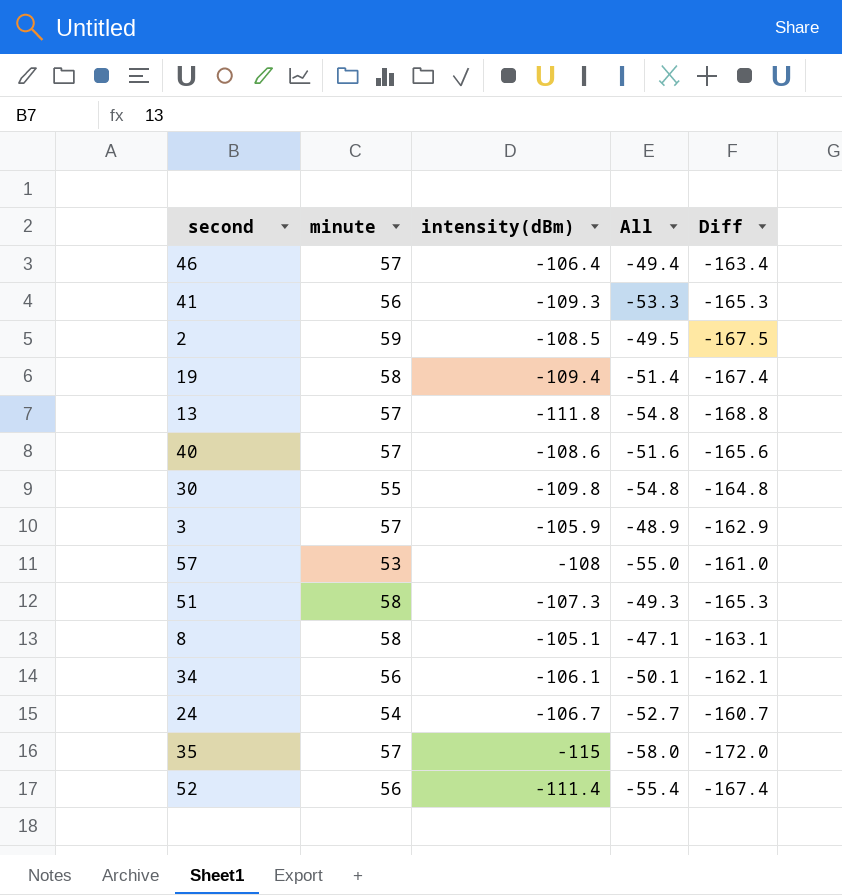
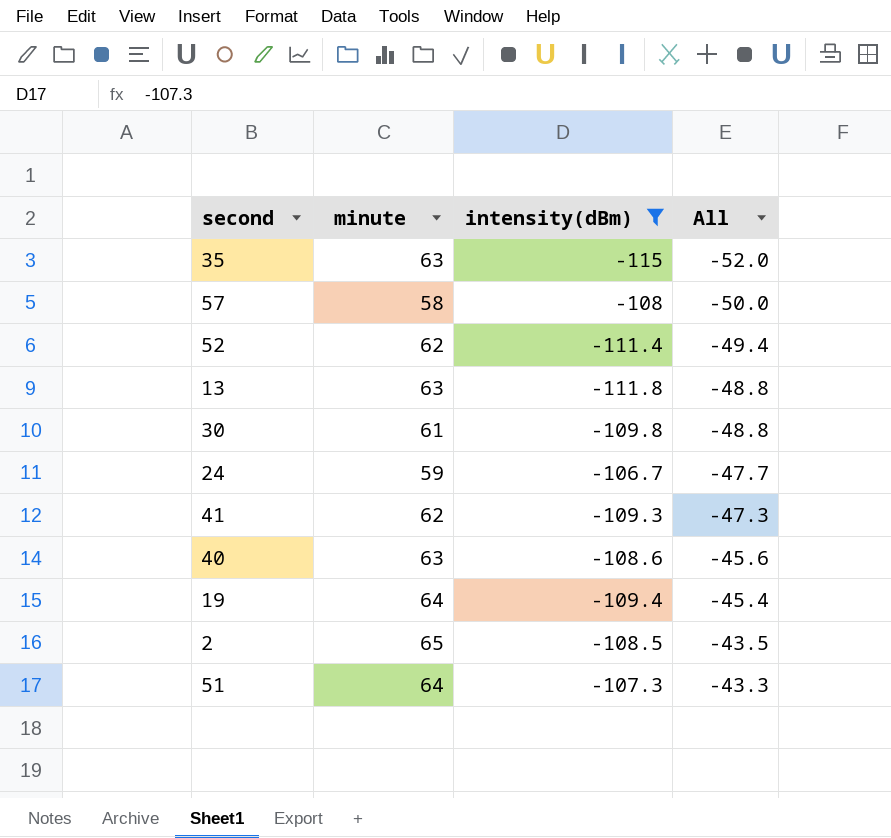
filter: none -> intensity(dBm) <= -106.7
row order: none -> All ascending
column Diff | formula: [intensity(dBm)] - [minute] -> none
35 | minute: 57 -> 63
35 | All: -58.0 -> -52.0
57 | minute: 53 -> 58
57 | All: -55.0 -> -50.0
52 | minute: 56 -> 62
52 | All: -55.4 -> -49.4
13 | minute: 57 -> 63
13 | All: -54.8 -> -48.8
30 | minute: 55 -> 61
30 | All: -54.8 -> -48.8
24 | minute: 54 -> 59
24 | All: -52.7 -> -47.7
41 | minute: 56 -> 62
41 | All: -53.3 -> -47.3
40 | minute: 57 -> 63
40 | All: -51.6 -> -45.6
19 | minute: 58 -> 64
19 | All: -51.4 -> -45.4
2 | minute: 59 -> 65
2 | All: -49.5 -> -43.5
51 | minute: 58 -> 64
51 | All: -49.3 -> -43.3

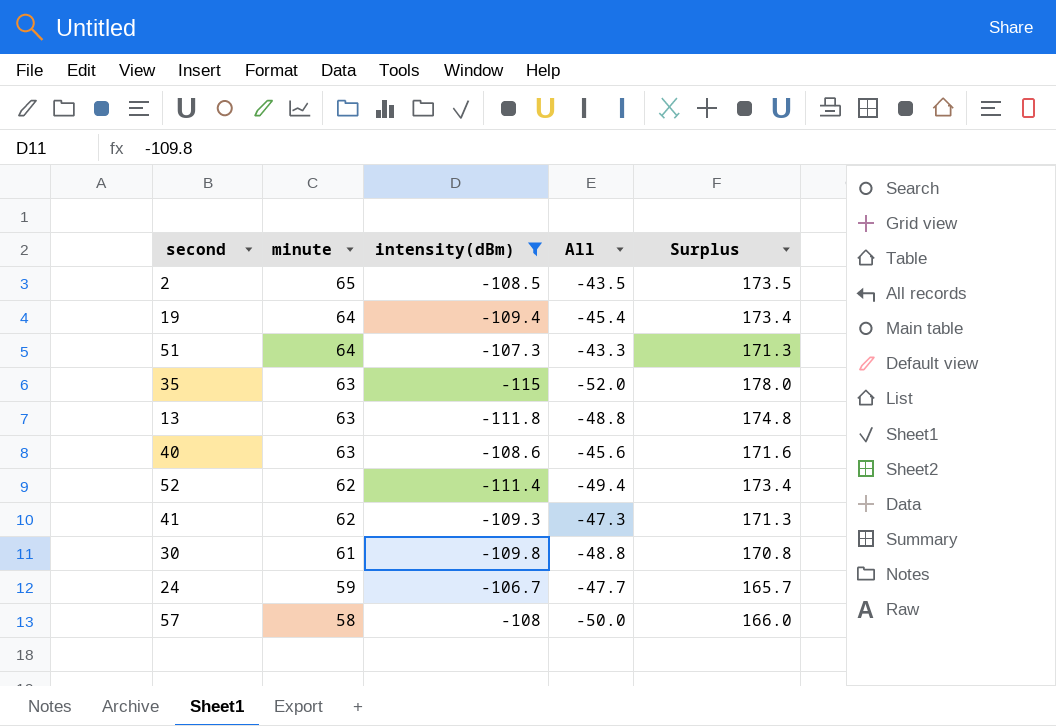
row order: All ascending -> minute descending
column Surplus | formula: none -> [minute] - [intensity(dBm)]

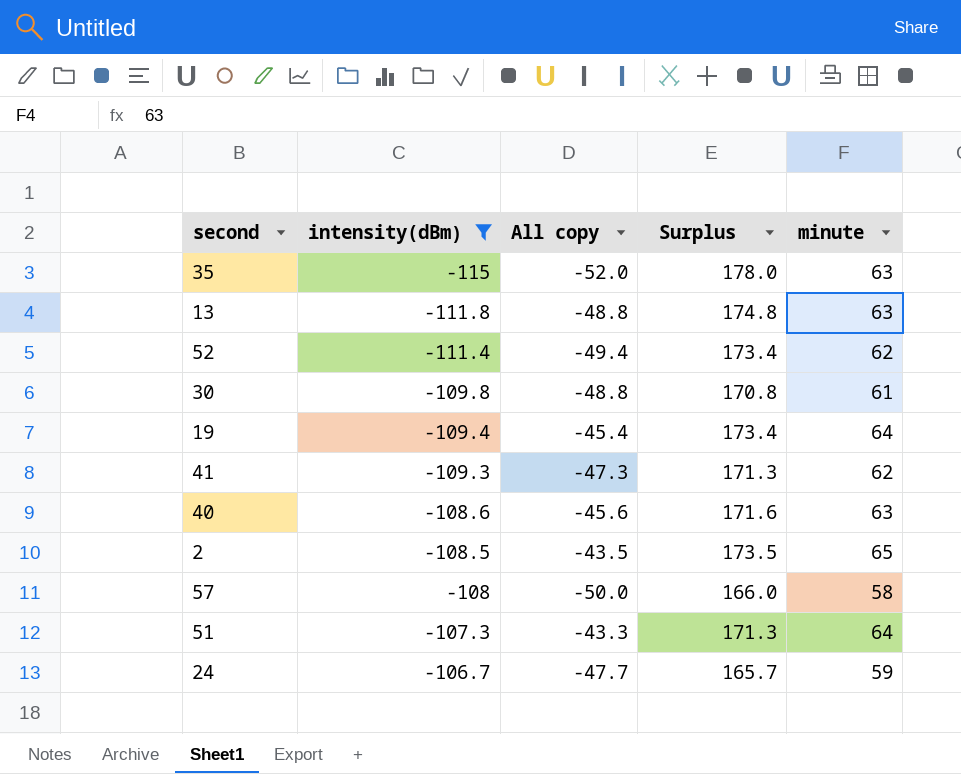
row order: minute descending -> intensity(dBm) ascending
column name: All -> All copy
column minute | position: 2 -> 5

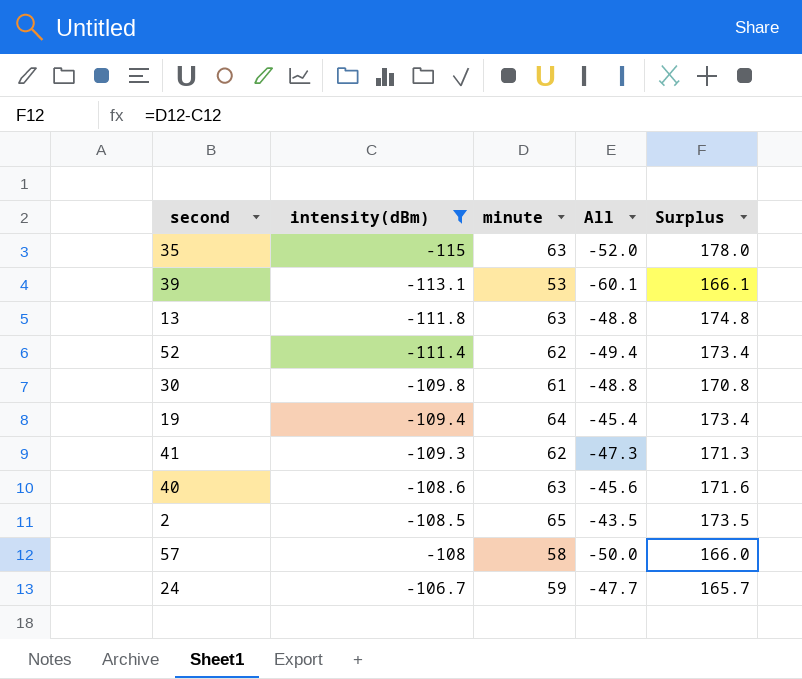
column minute | position: 5 -> 3
column name: All copy -> All
row 51: -107.3 | -43.3 | 171.3 | 64 -> none
row 39: none -> -113.1 | 53 | -60.1 | 166.1

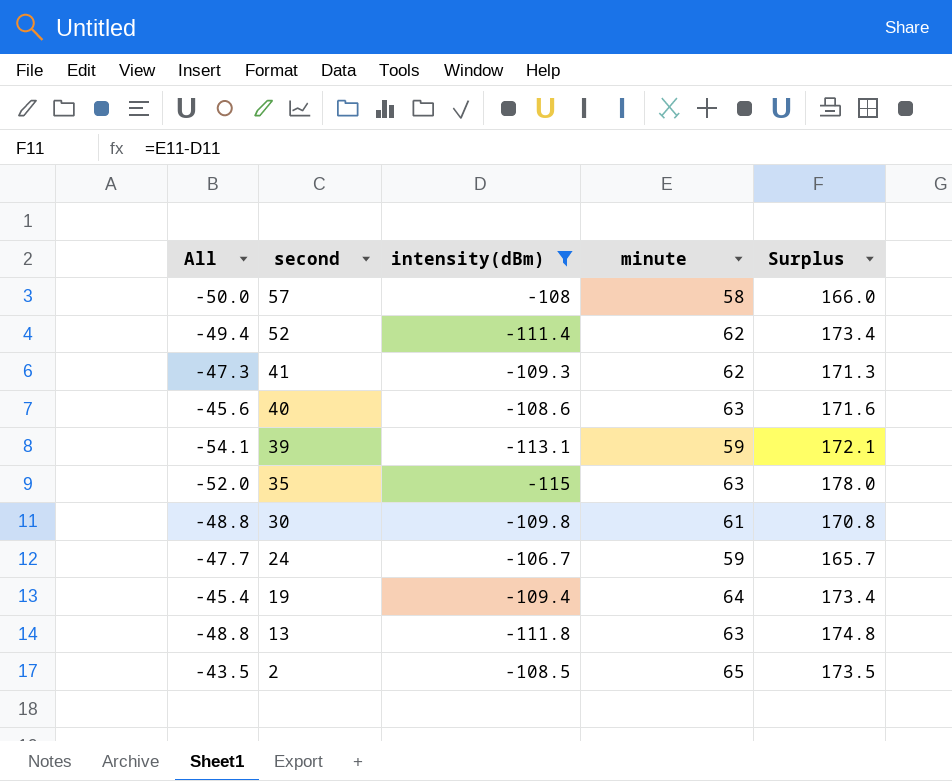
row order: intensity(dBm) ascending -> second descending
column All | position: 4 -> 1
39 | All: -60.1 -> -54.1
39 | minute: 53 -> 59
39 | Surplus: 166.1 -> 172.1

